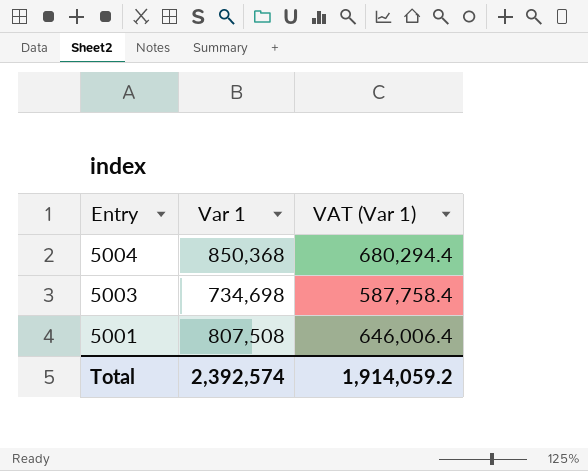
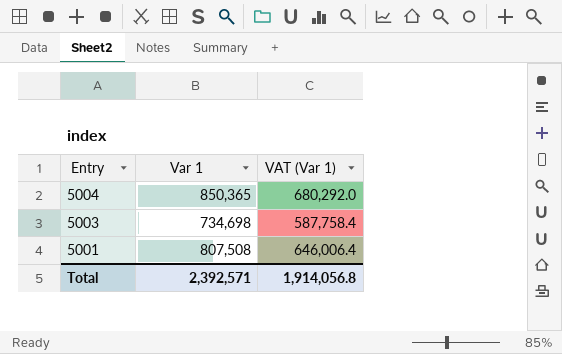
5004 | Var 1: 850,368 -> 850,365
5004 | VAT (Var 1): 680,294.4 -> 680,292.0
Total | Var 1: 2,392,574 -> 2,392,571
Total | VAT (Var 1): 1,914,059.2 -> 1,914,056.8

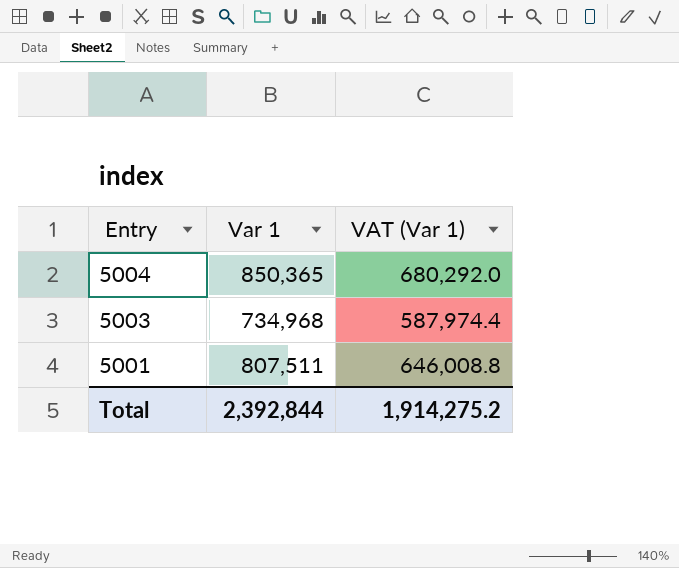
5003 | Var 1: 734,698 -> 734,968
5003 | VAT (Var 1): 587,758.4 -> 587,974.4
5001 | Var 1: 807,508 -> 807,511
5001 | VAT (Var 1): 646,006.4 -> 646,008.8
Total | Var 1: 2,392,571 -> 2,392,844
Total | VAT (Var 1): 1,914,056.8 -> 1,914,275.2

